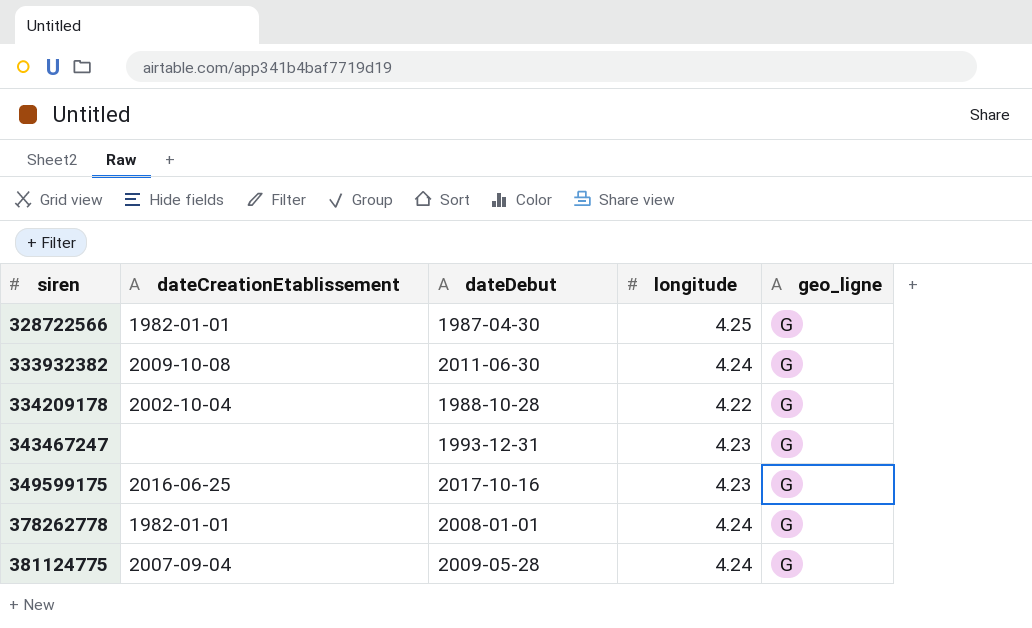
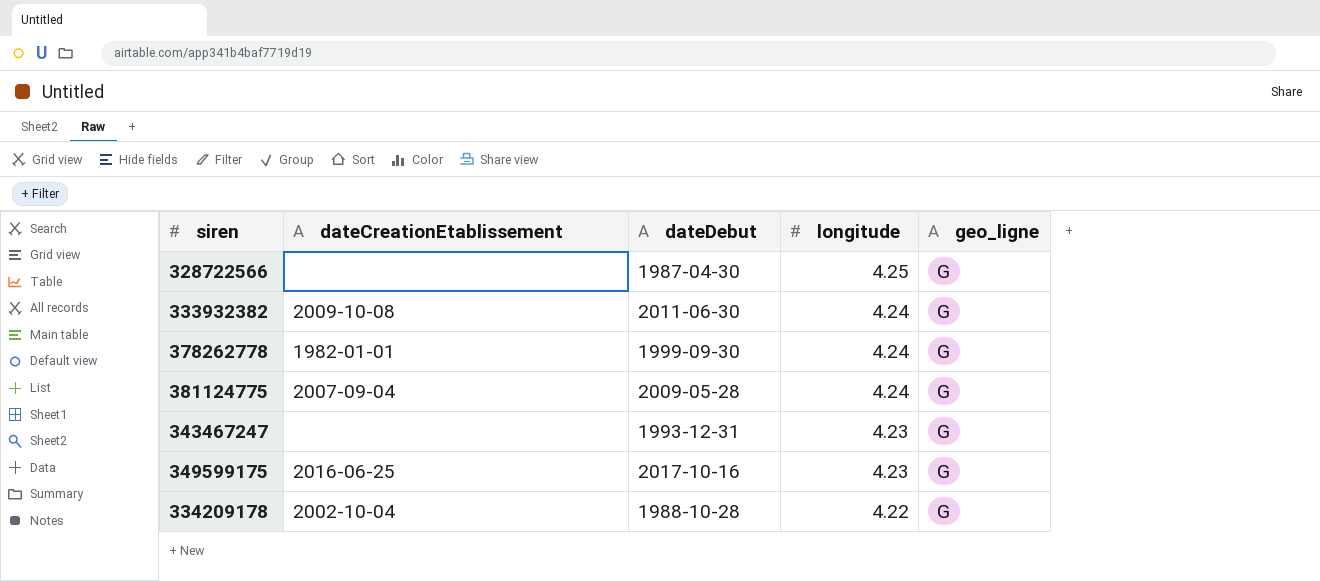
row order: siren ascending -> longitude descending
328722566 | dateCreationEtablissement: 1982-01-01 -> none
378262778 | dateDebut: 2008-01-01 -> 1999-09-30

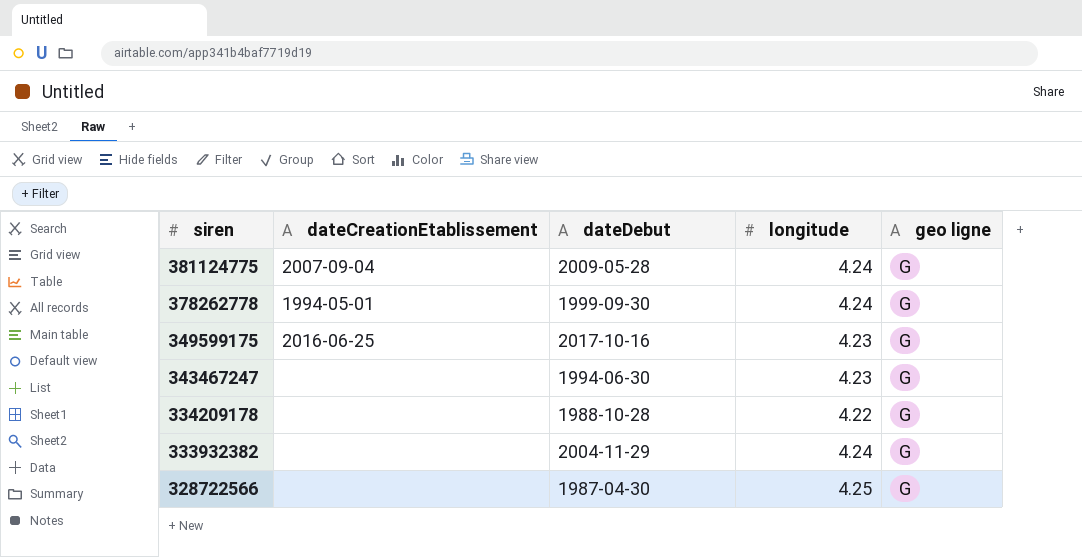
row order: longitude descending -> siren descending
column name: geo_ligne -> geo ligne
378262778 | dateCreationEtablissement: 1982-01-01 -> 1994-05-01
343467247 | dateDebut: 1993-12-31 -> 1994-06-30
334209178 | dateCreationEtablissement: 2002-10-04 -> none
333932382 | dateCreationEtablissement: 2009-10-08 -> none
333932382 | dateDebut: 2011-06-30 -> 2004-11-29

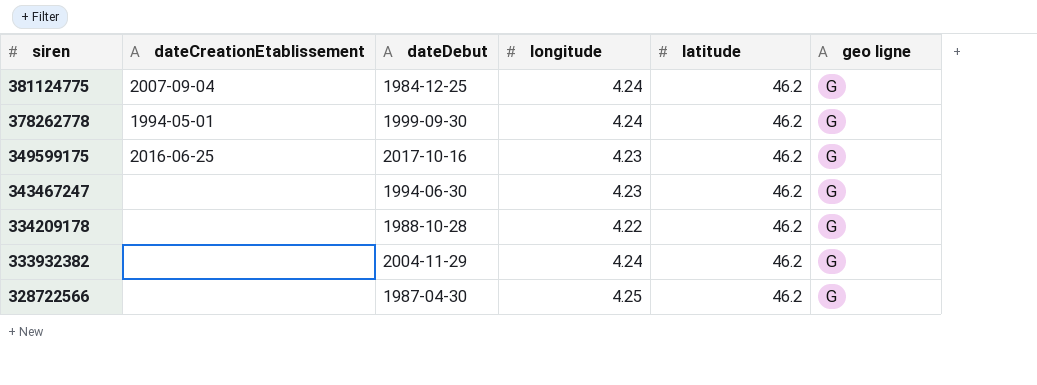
column latitude | position: none -> 5
381124775 | dateDebut: 2009-05-28 -> 1984-12-25

